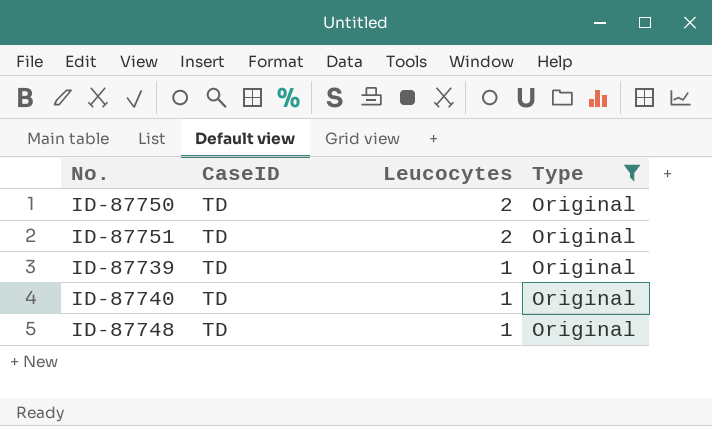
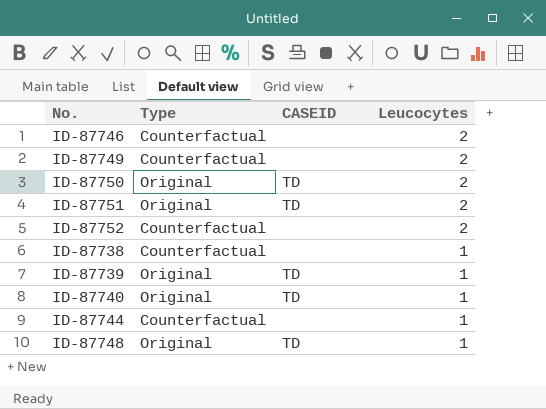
filter: Type = Original -> none
column Type | position: 4 -> 2
column name: CaseID -> CASEID

